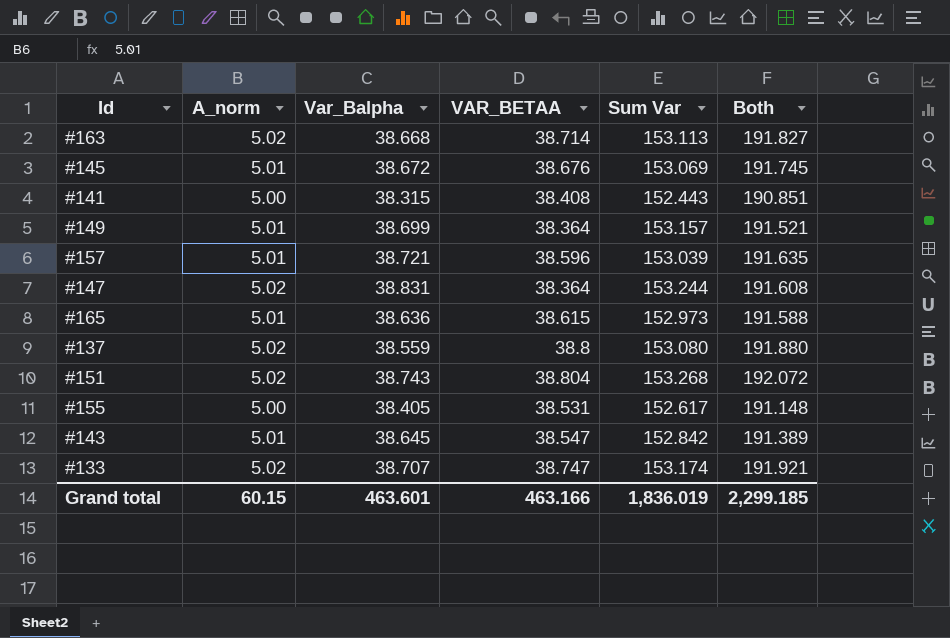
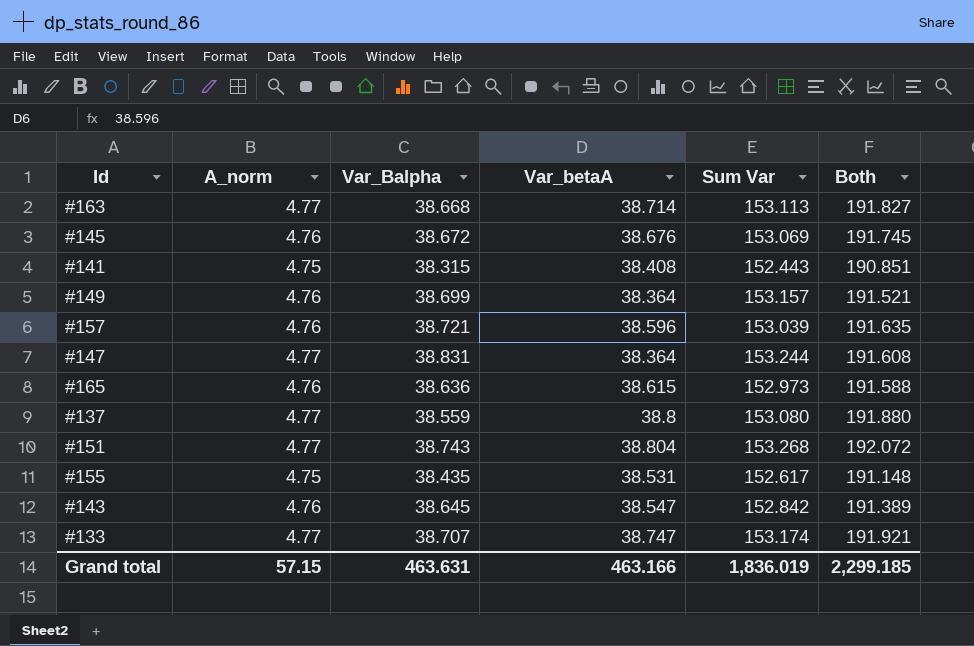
column name: VAR_BETAA -> Var_betaA
#163 | A_norm: 5.02 -> 4.77
#145 | A_norm: 5.01 -> 4.76
#141 | A_norm: 5.00 -> 4.75
#149 | A_norm: 5.01 -> 4.76
#157 | A_norm: 5.01 -> 4.76
#147 | A_norm: 5.02 -> 4.77
#165 | A_norm: 5.01 -> 4.76
#137 | A_norm: 5.02 -> 4.77
#151 | A_norm: 5.02 -> 4.77
#155 | A_norm: 5.00 -> 4.75
#155 | Var_Balpha: 38.405 -> 38.435
#143 | A_norm: 5.01 -> 4.76
#133 | A_norm: 5.02 -> 4.77
Grand total | A_norm: 60.15 -> 57.15
Grand total | Var_Balpha: 463.601 -> 463.631

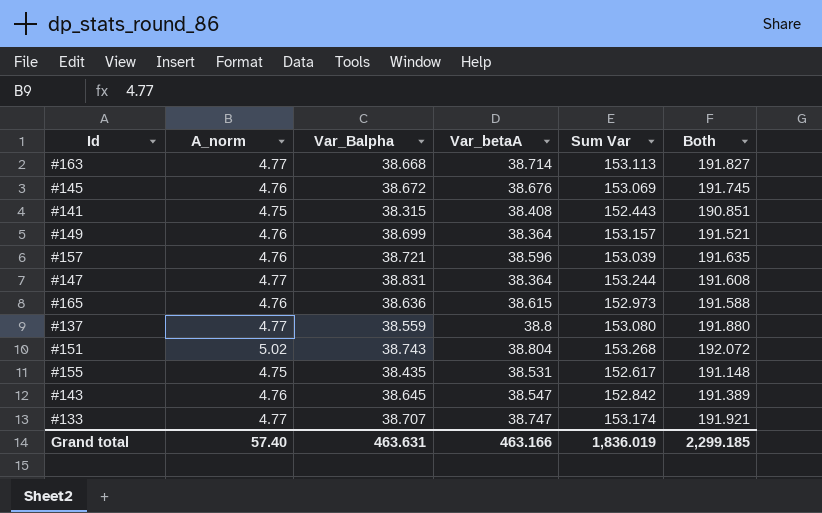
#151 | A_norm: 4.77 -> 5.02
Grand total | A_norm: 57.15 -> 57.40

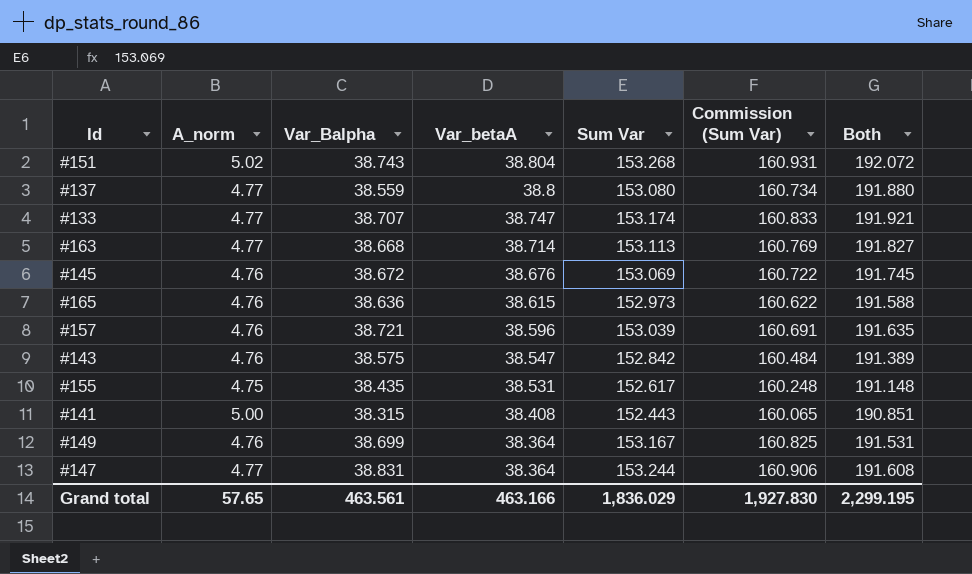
row order: none -> Var_betaA descending
column Commission (Sum Var) | formula: none -> [Sum Var] * 1.05
#143 | Var_Balpha: 38.645 -> 38.575
#141 | A_norm: 4.75 -> 5.00
#149 | Sum Var: 153.157 -> 153.167
#149 | Both: 191.521 -> 191.531
Grand total | A_norm: 57.40 -> 57.65
Grand total | Var_Balpha: 463.631 -> 463.561
Grand total | Sum Var: 1,836.019 -> 1,836.029
Grand total | Both: 2,299.185 -> 2,299.195

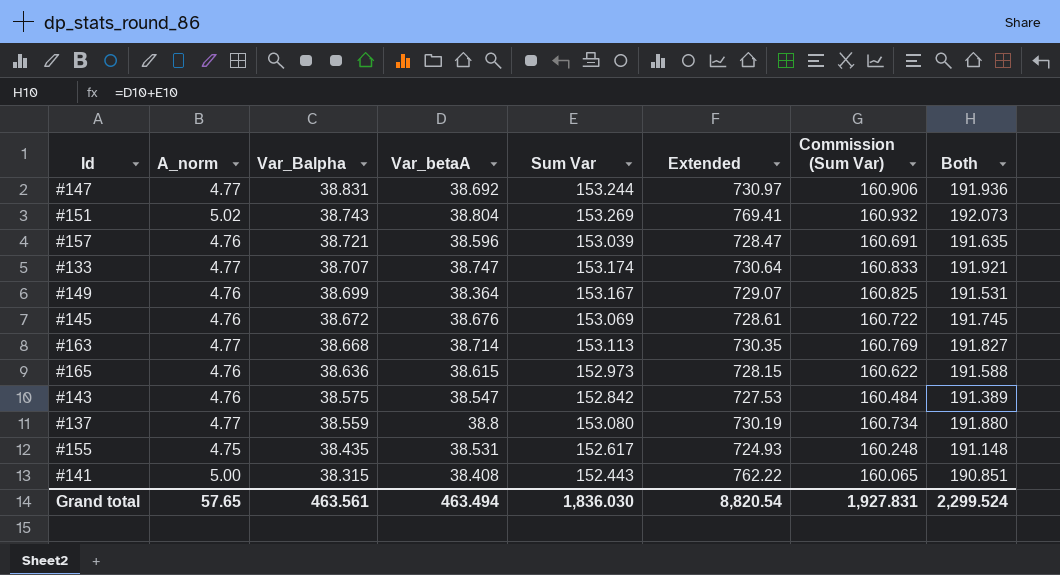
row order: Var_betaA descending -> Var_Balpha descending
column Extended | formula: none -> [A_norm] * [Sum Var]
#147 | Var_betaA: 38.364 -> 38.692
#147 | Both: 191.608 -> 191.936
#151 | Sum Var: 153.268 -> 153.269
#151 | Commission (Sum Var): 160.931 -> 160.932
#151 | Both: 192.072 -> 192.073
Grand total | Var_betaA: 463.166 -> 463.494
Grand total | Sum Var: 1,836.029 -> 1,836.030
Grand total | Commission (Sum Var): 1,927.830 -> 1,927.831
Grand total | Both: 2,299.195 -> 2,299.524

